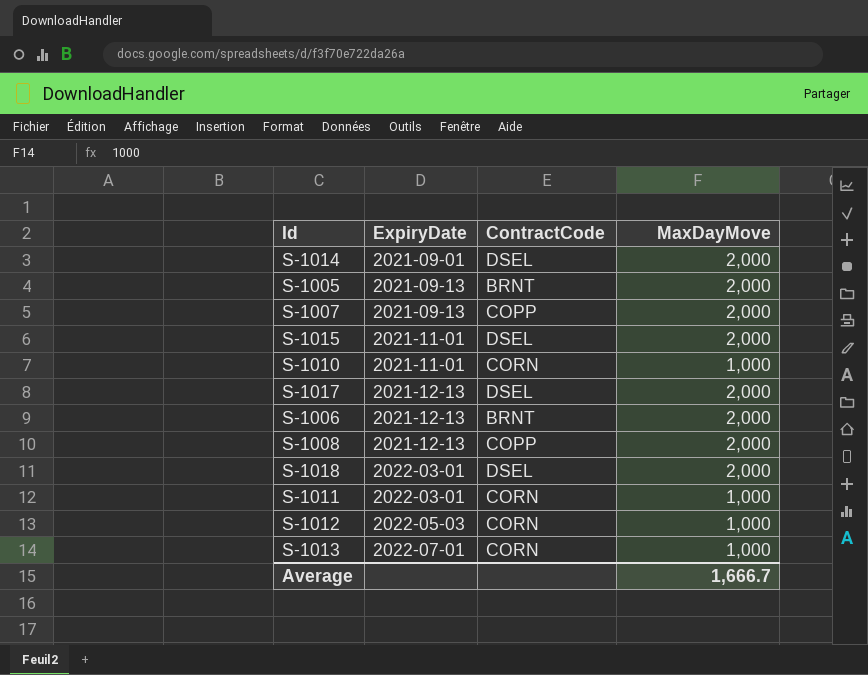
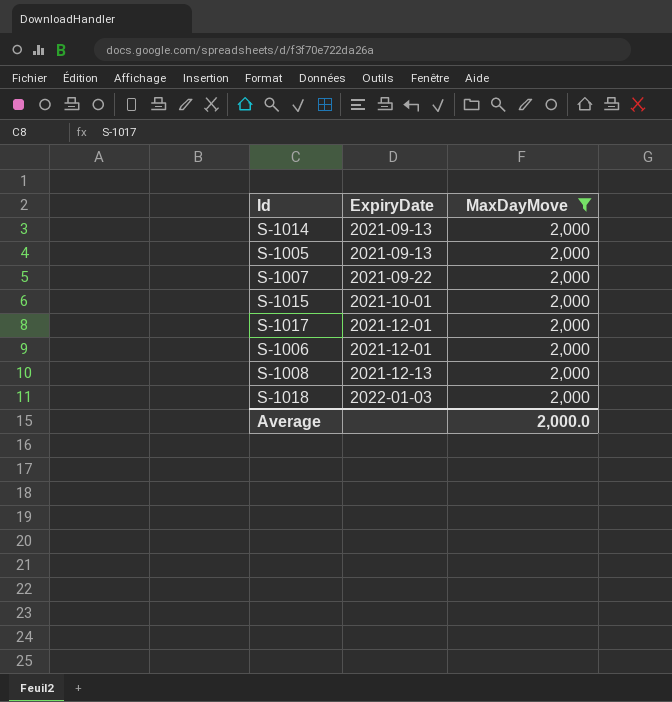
filter: none -> MaxDayMove = 2,000
column ContractCode | position: 3 -> none
S-1014 | ExpiryDate: 2021-09-01 -> 2021-09-13
S-1007 | ExpiryDate: 2021-09-13 -> 2021-09-22
S-1015 | ExpiryDate: 2021-11-01 -> 2021-10-01
S-1017 | ExpiryDate: 2021-12-13 -> 2021-12-01
S-1006 | ExpiryDate: 2021-12-13 -> 2021-12-01
S-1018 | ExpiryDate: 2022-03-01 -> 2022-01-03
Average | MaxDayMove: 1,666.7 -> 2,000.0

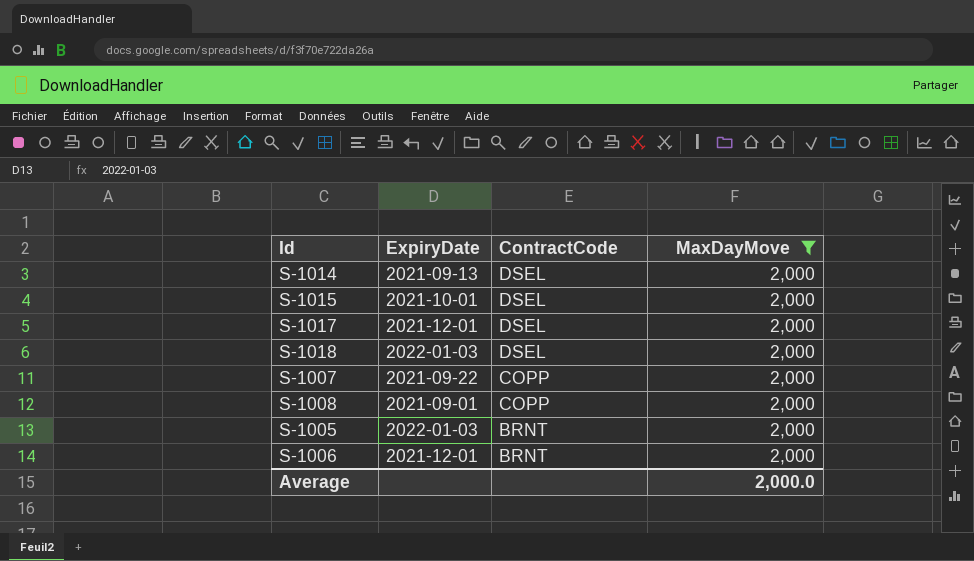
row order: ExpiryDate ascending -> ContractCode descending
column ContractCode | position: none -> 3
S-1008 | ExpiryDate: 2021-12-13 -> 2021-09-01
S-1005 | ExpiryDate: 2021-09-13 -> 2022-01-03

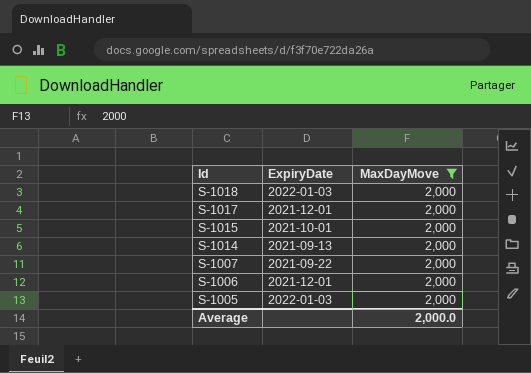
row order: ContractCode descending -> Id descending
column ContractCode | position: 3 -> none
row S-1008: 2021-09-01 | COPP | 2,000 -> none

